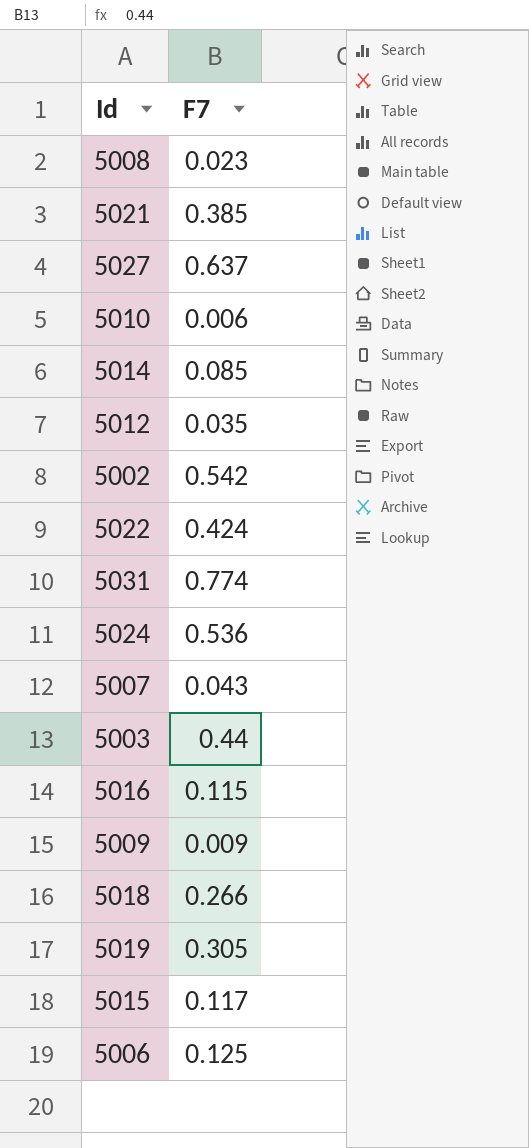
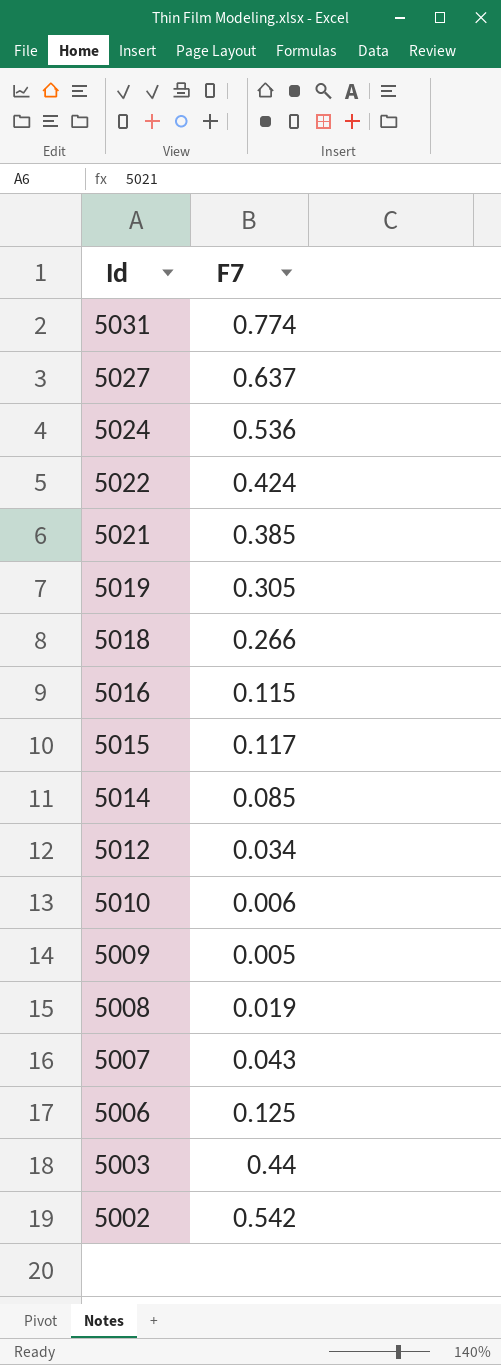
row order: none -> Id descending
5012 | F7: 0.035 -> 0.034
5009 | F7: 0.009 -> 0.005
5008 | F7: 0.023 -> 0.019

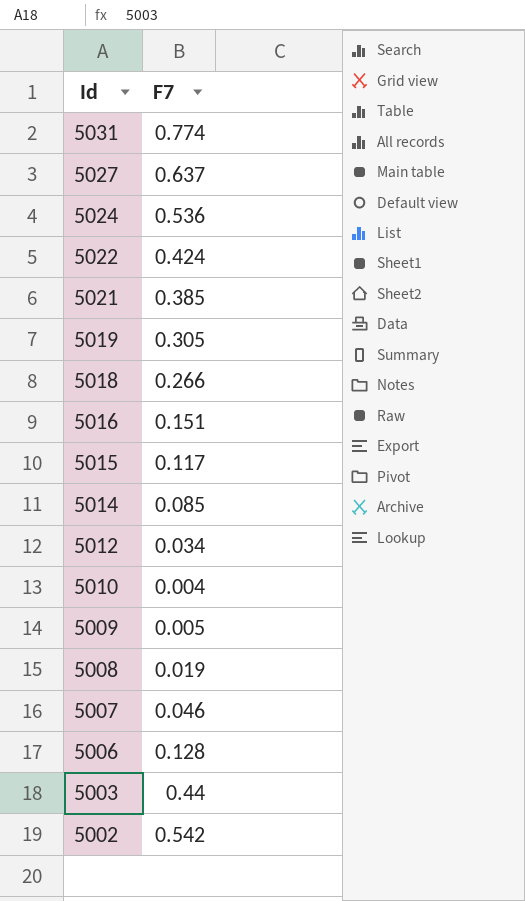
5016 | F7: 0.115 -> 0.151
5010 | F7: 0.006 -> 0.004
5007 | F7: 0.043 -> 0.046
5006 | F7: 0.125 -> 0.128

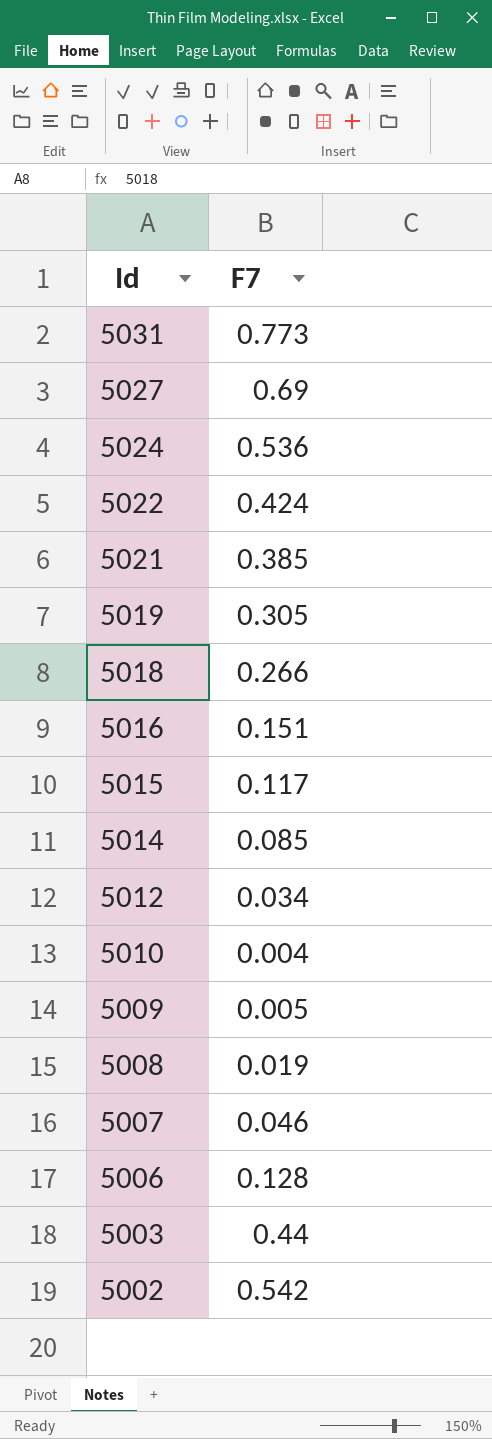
5031 | F7: 0.774 -> 0.773
5027 | F7: 0.637 -> 0.69

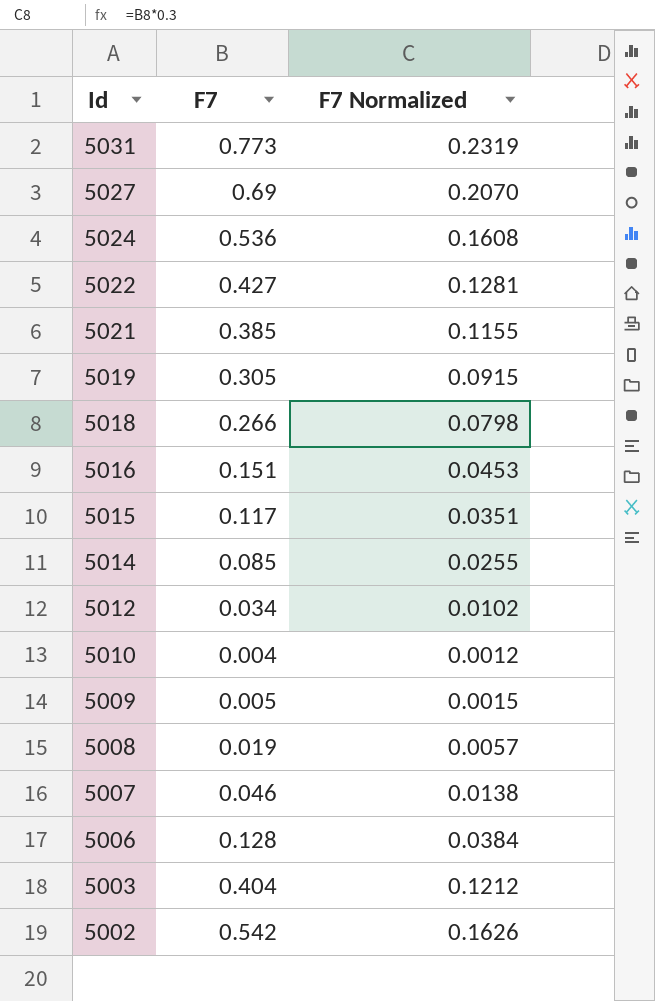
column F7 Normalized | formula: none -> [F7] * 0.3
5022 | F7: 0.424 -> 0.427
5003 | F7: 0.44 -> 0.404

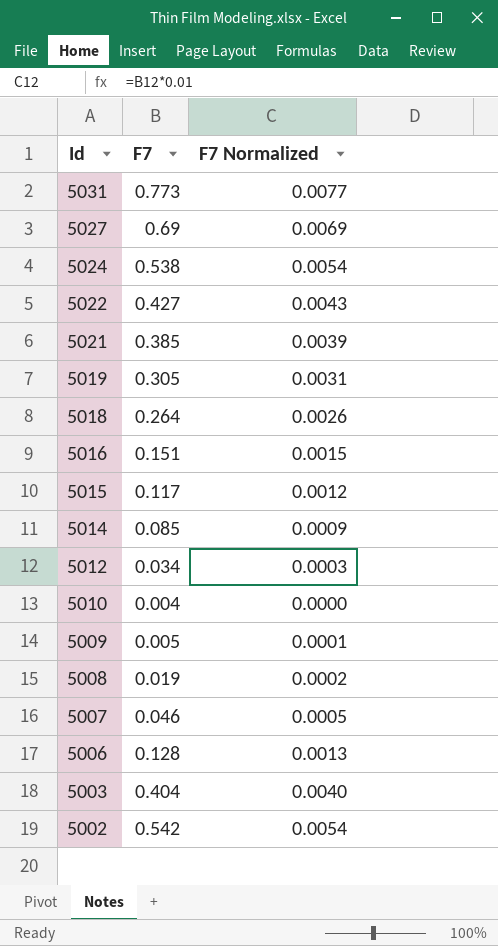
column F7 Normalized | formula: [F7] * 0.3 -> [F7] * 0.01
5024 | F7: 0.536 -> 0.538
5018 | F7: 0.266 -> 0.264

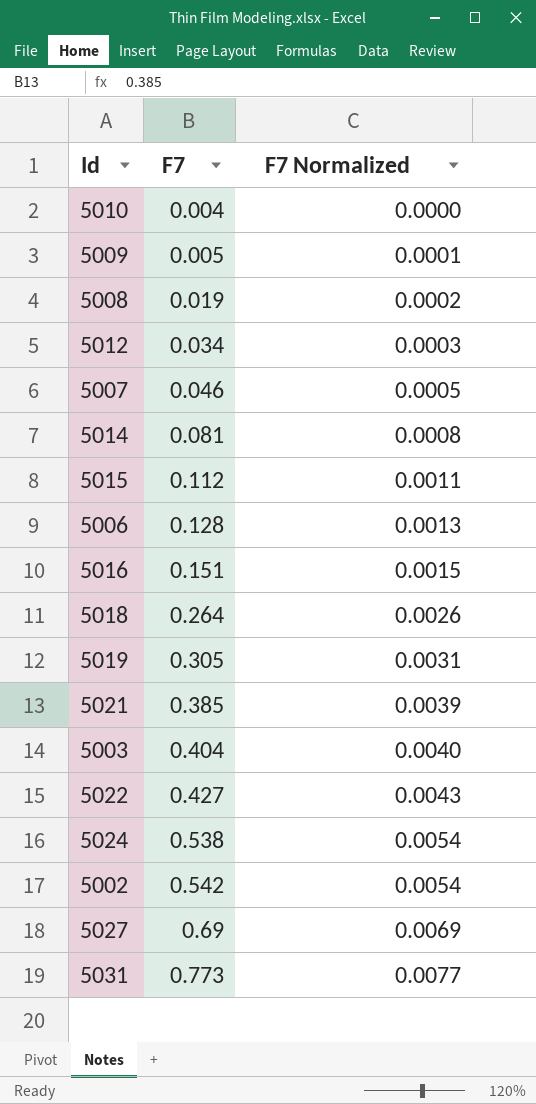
row order: Id descending -> F7 ascending
5014 | F7: 0.085 -> 0.081
5014 | F7 Normalized: 0.0009 -> 0.0008
5015 | F7: 0.117 -> 0.112
5015 | F7 Normalized: 0.0012 -> 0.0011

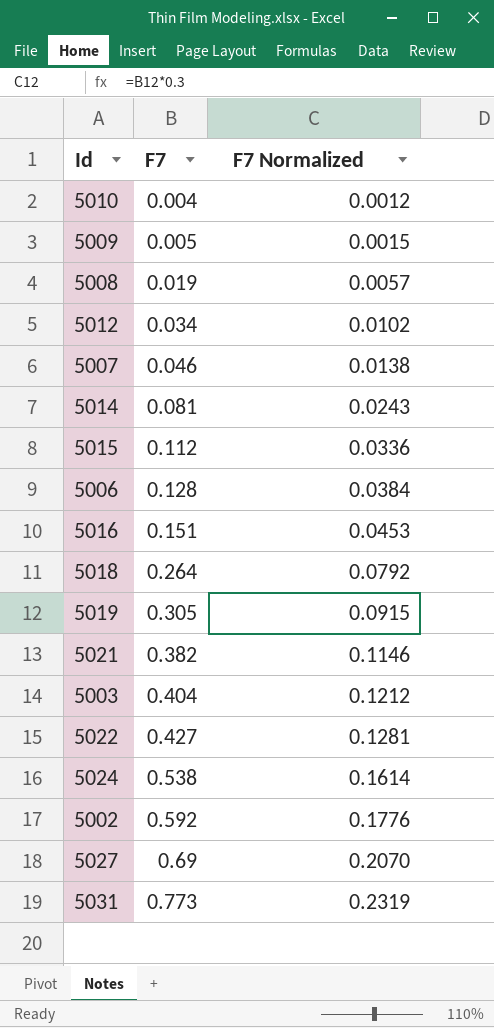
column F7 Normalized | formula: [F7] * 0.01 -> [F7] * 0.3
5021 | F7: 0.385 -> 0.382
5002 | F7: 0.542 -> 0.592

